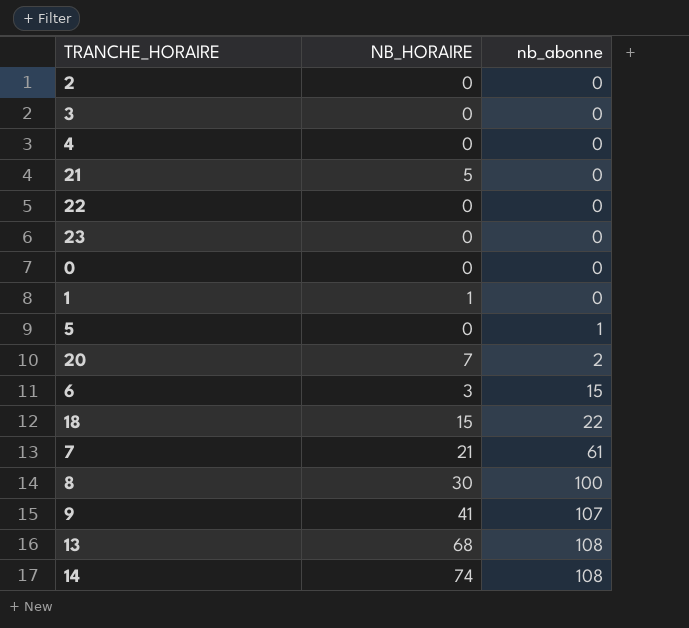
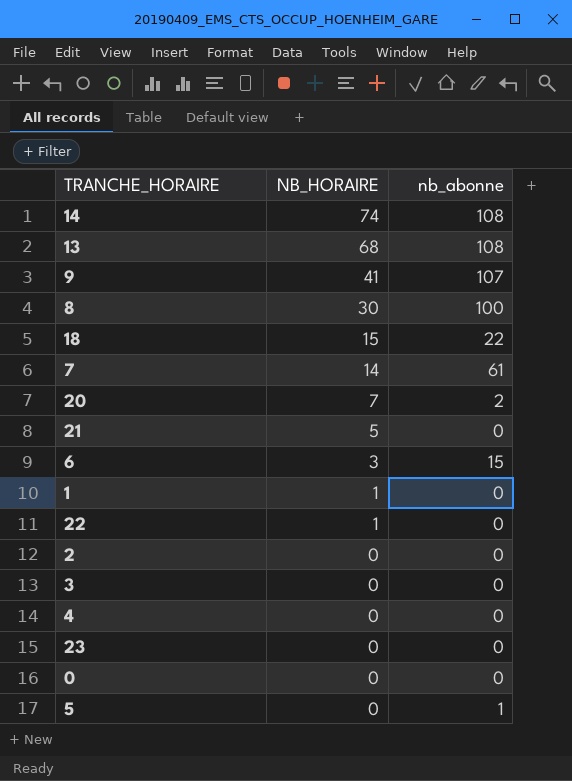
row order: nb_abonne ascending -> NB_HORAIRE descending
7 | NB_HORAIRE: 21 -> 14
22 | NB_HORAIRE: 0 -> 1

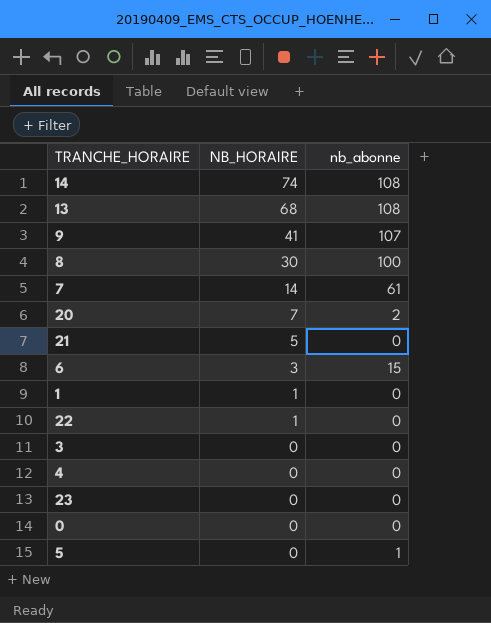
row 18: 15 | 22 -> none
row 2: 0 | 0 -> none

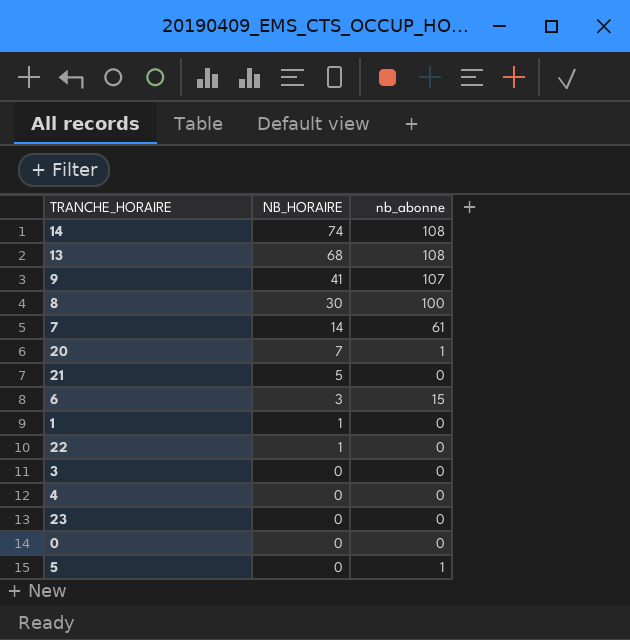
20 | nb_abonne: 2 -> 1

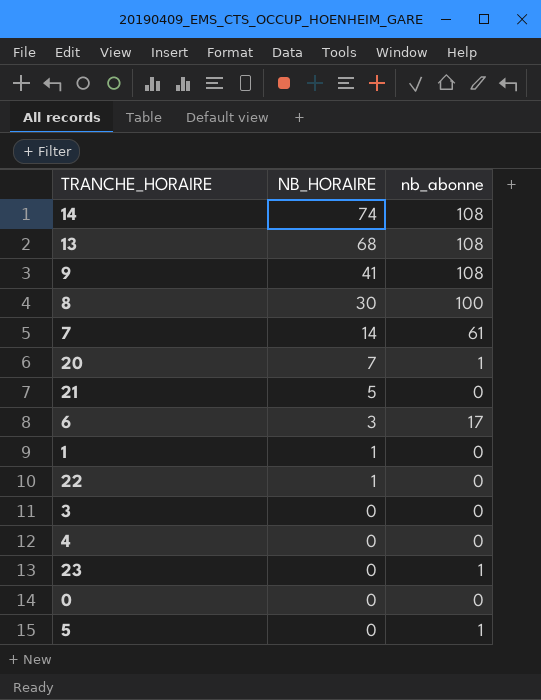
9 | nb_abonne: 107 -> 108
6 | nb_abonne: 15 -> 17
23 | nb_abonne: 0 -> 1

